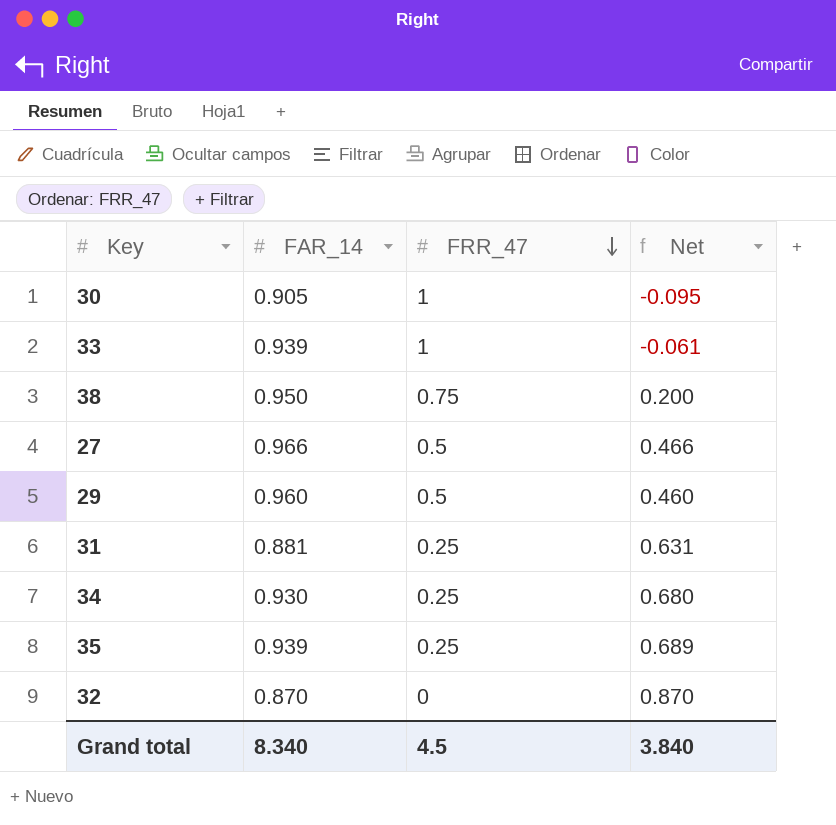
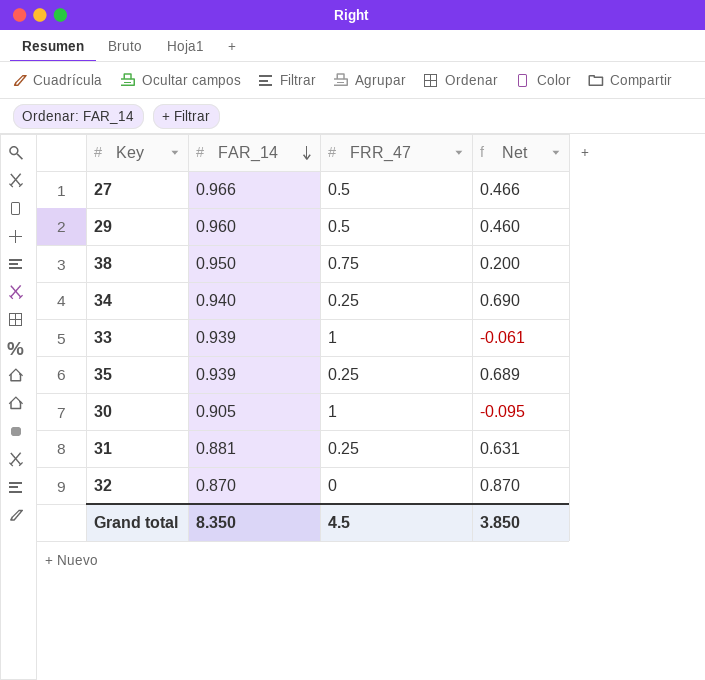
row order: FRR_47 descending -> FAR_14 descending
34 | FAR_14: 0.930 -> 0.940
34 | Net: 0.680 -> 0.690
Grand total | FAR_14: 8.340 -> 8.350
Grand total | Net: 3.840 -> 3.850

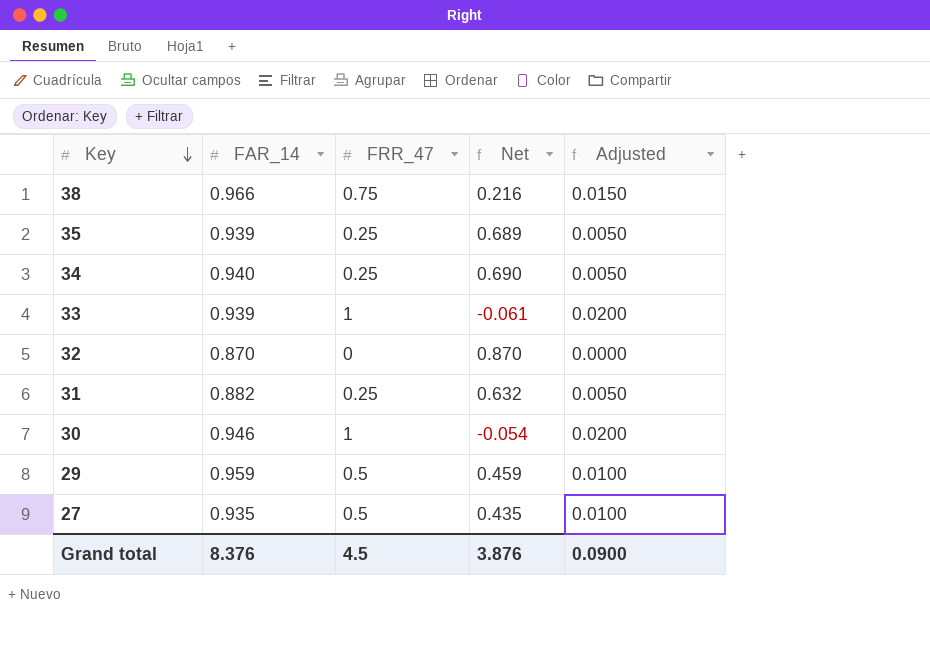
row order: FAR_14 descending -> Key descending
column Adjusted | formula: none -> [FRR_47] * 0.02
38 | FAR_14: 0.950 -> 0.966
38 | Net: 0.200 -> 0.216
31 | FAR_14: 0.881 -> 0.882
31 | Net: 0.631 -> 0.632
30 | FAR_14: 0.905 -> 0.946
30 | Net: -0.095 -> -0.054
29 | FAR_14: 0.960 -> 0.959
29 | Net: 0.460 -> 0.459
27 | FAR_14: 0.966 -> 0.935
27 | Net: 0.466 -> 0.435
Grand total | FAR_14: 8.350 -> 8.376
Grand total | Net: 3.850 -> 3.876

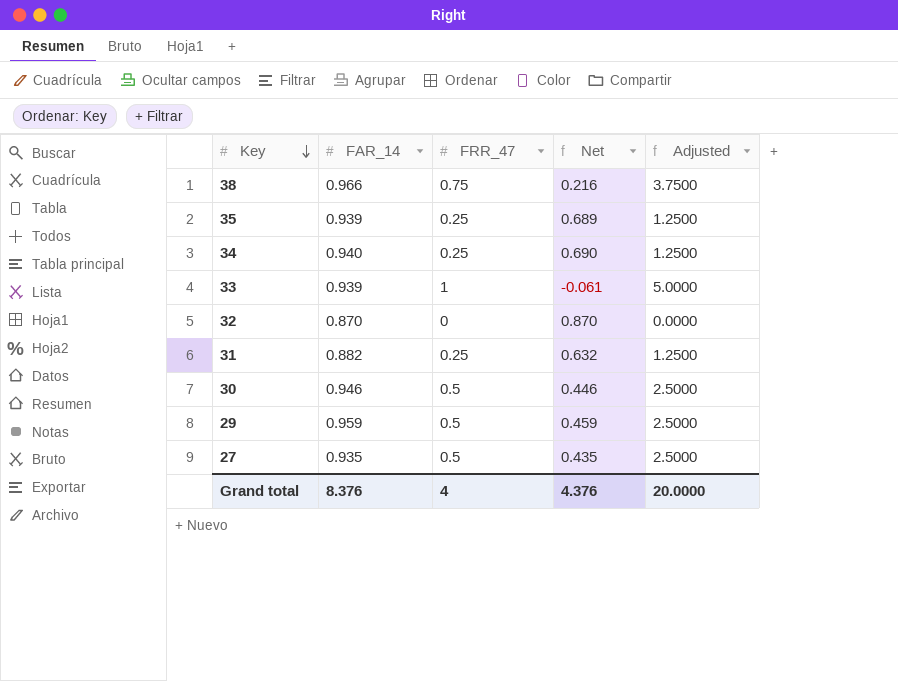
column Adjusted | formula: [FRR_47] * 0.02 -> [FRR_47] * 5
30 | FRR_47: 1 -> 0.5
30 | Net: -0.054 -> 0.446
Grand total | FRR_47: 4.5 -> 4
Grand total | Net: 3.876 -> 4.376
Grand total | Adjusted: 0.0900 -> 20.0000

